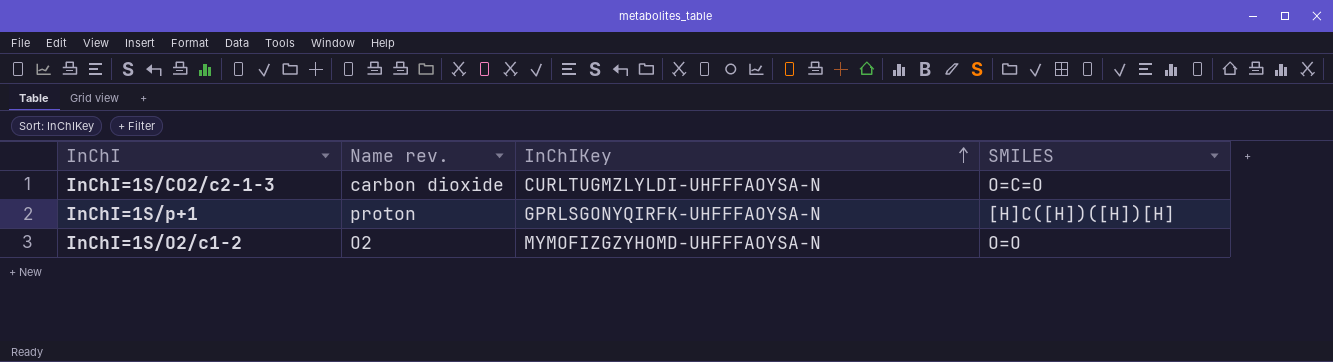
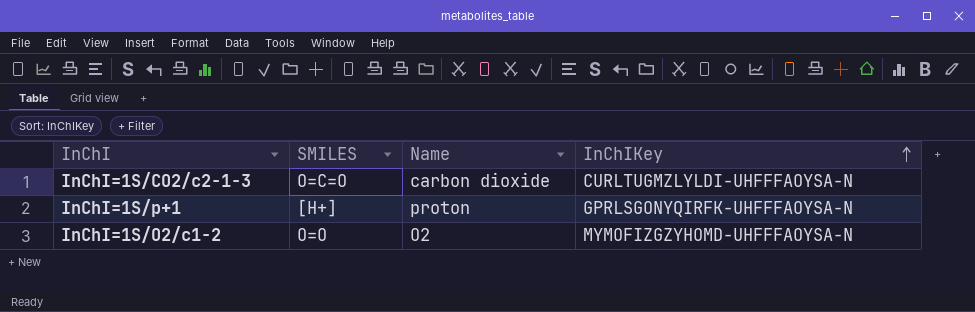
column SMILES | position: 4 -> 2
column name: Name rev. -> Name
InChI=1S/p+1 | SMILES: [H]C([H])([H])[H] -> [H+]

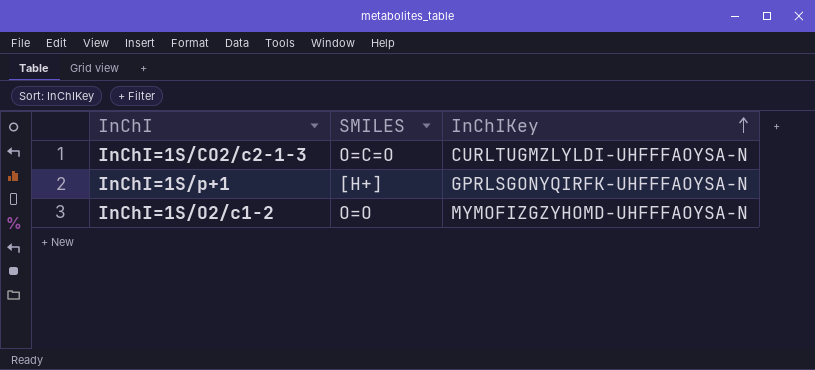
column Name | position: 3 -> none

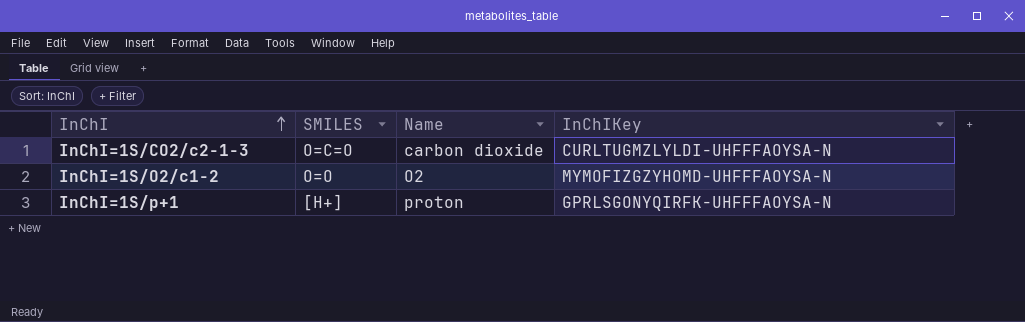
row order: InChIKey ascending -> InChI ascending
column Name | position: none -> 3

